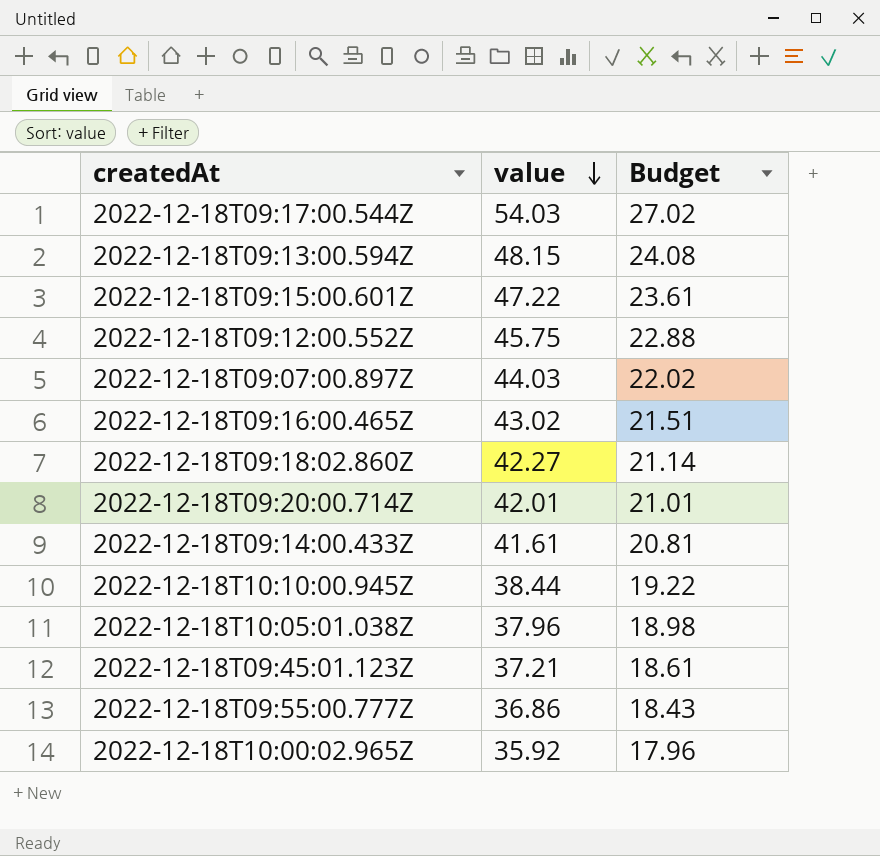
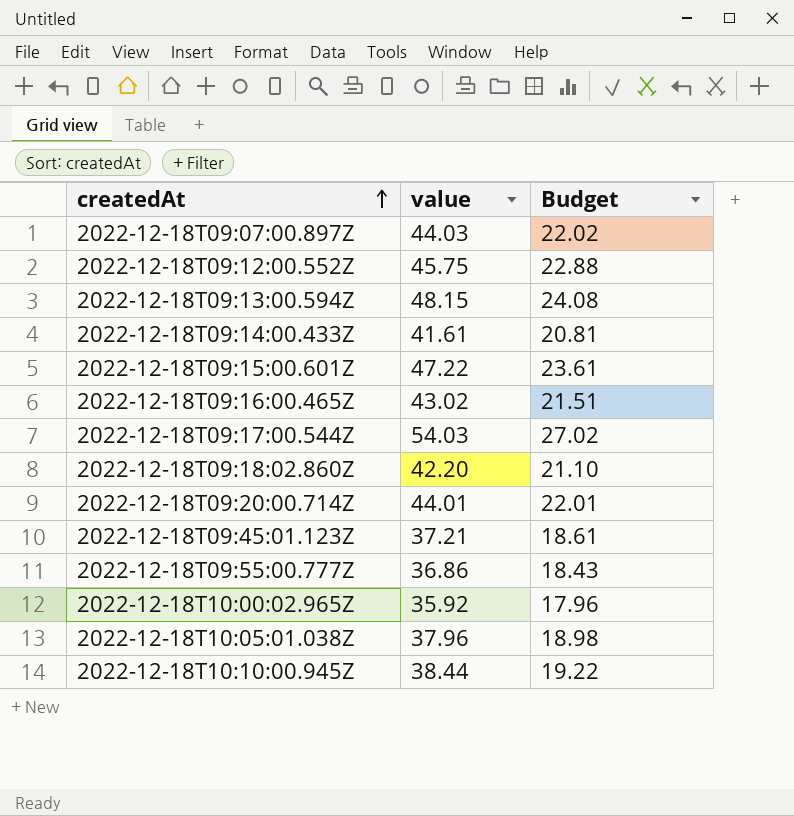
row order: value descending -> createdAt ascending
2022-12-18T09:18:02.860Z | value: 42.27 -> 42.20
2022-12-18T09:18:02.860Z | Budget: 21.14 -> 21.10
2022-12-18T09:20:00.714Z | value: 42.01 -> 44.01
2022-12-18T09:20:00.714Z | Budget: 21.01 -> 22.01

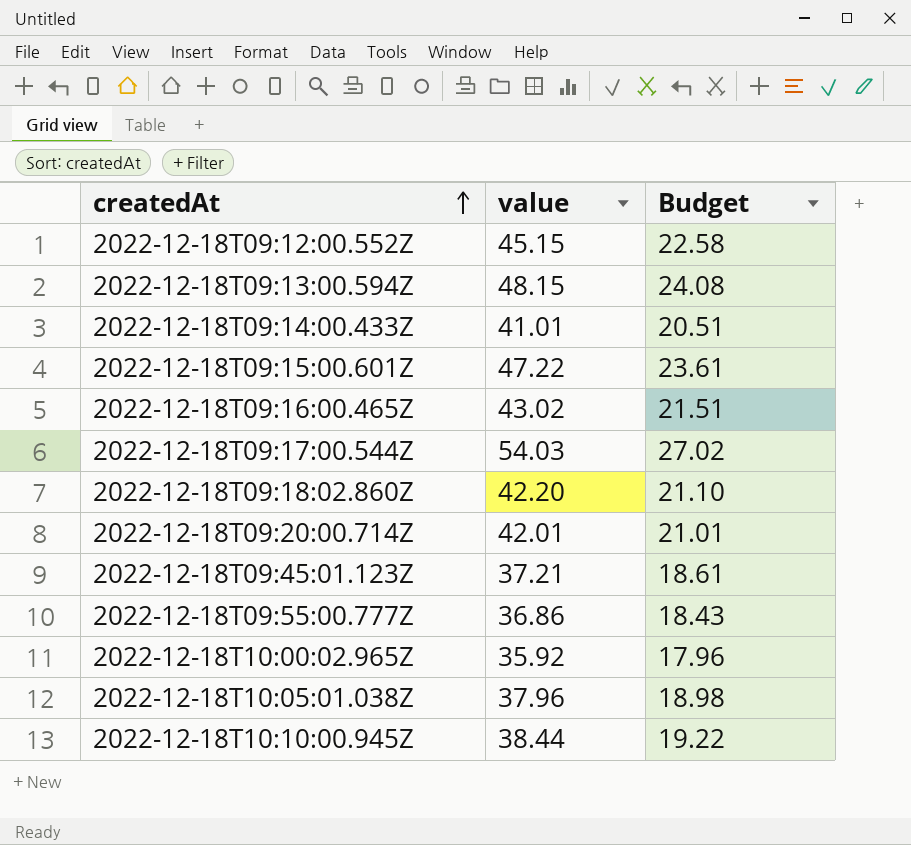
row 2022-12-18T09:07:00.897Z: 44.03 | 22.02 -> none
2022-12-18T09:12:00.552Z | value: 45.75 -> 45.15
2022-12-18T09:12:00.552Z | Budget: 22.88 -> 22.58
2022-12-18T09:14:00.433Z | value: 41.61 -> 41.01
2022-12-18T09:14:00.433Z | Budget: 20.81 -> 20.51
2022-12-18T09:20:00.714Z | value: 44.01 -> 42.01
2022-12-18T09:20:00.714Z | Budget: 22.01 -> 21.01

